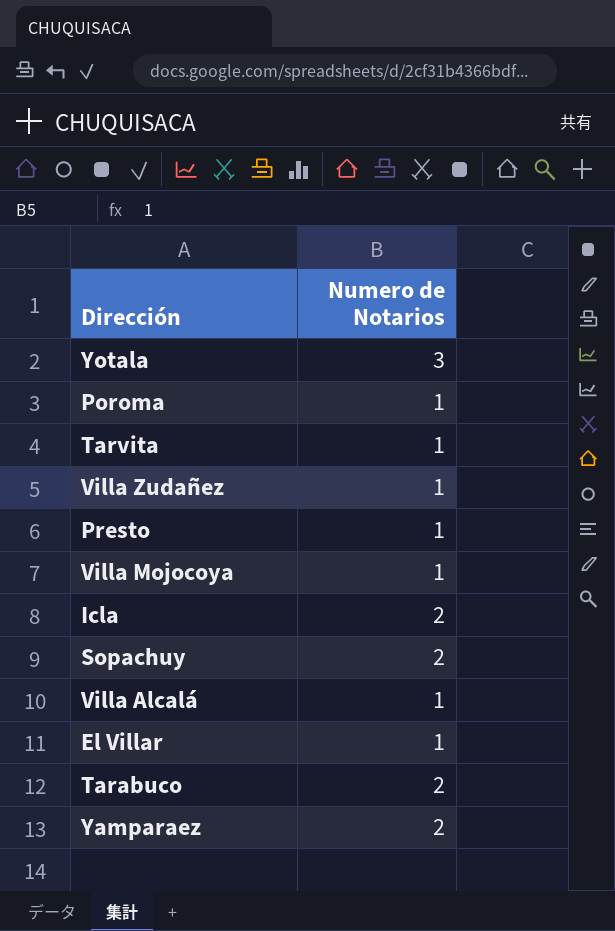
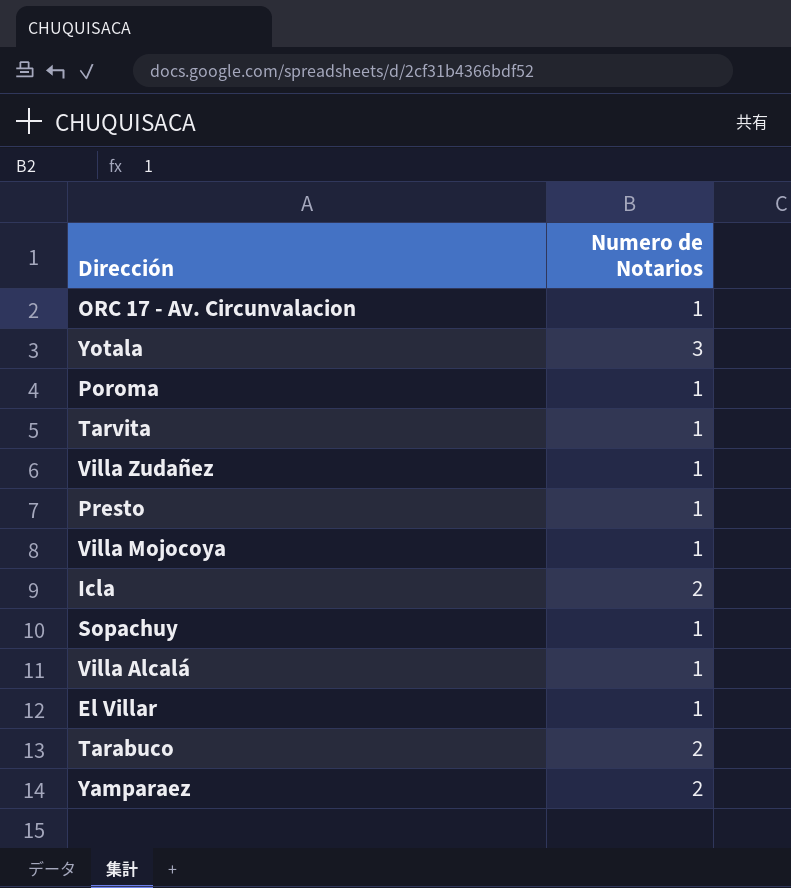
row ORC 17 - Av. Circunvalacion: none -> 1
Sopachuy | Numero de Notarios: 2 -> 1

